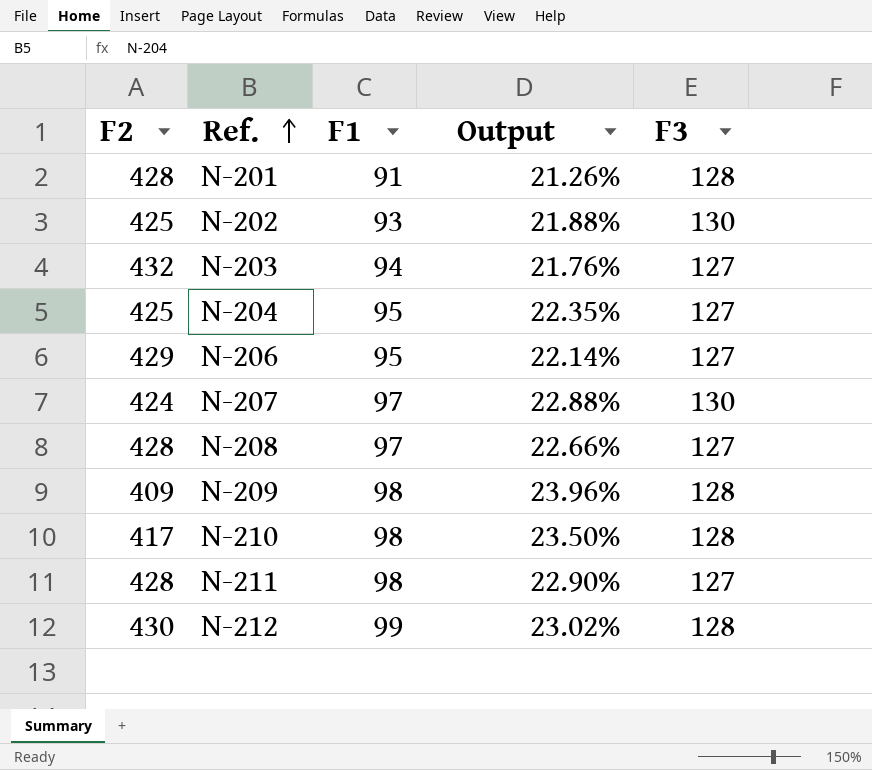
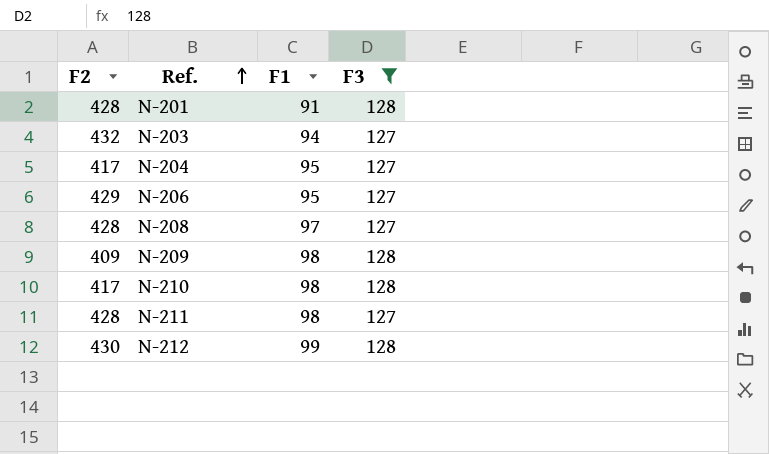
filter: none -> F3 != 130
column Output | formula: [F1] / [F2] -> none
N-204 | F2: 425 -> 417

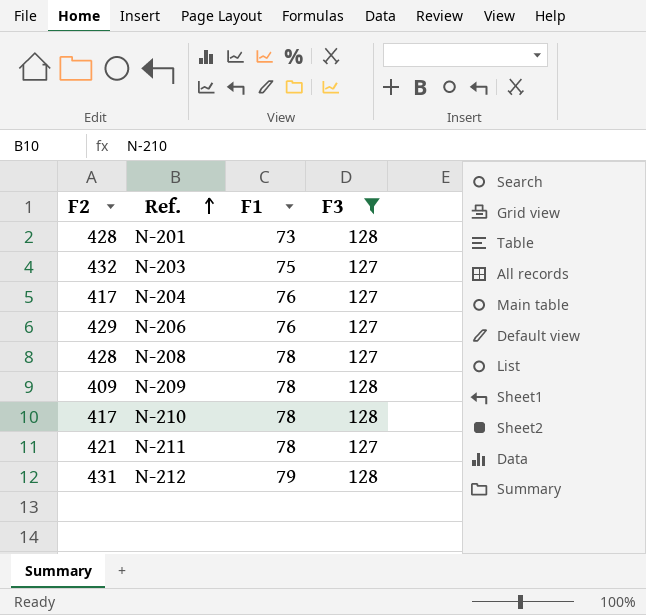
N-201 | F1: 91 -> 73
N-203 | F1: 94 -> 75
N-204 | F1: 95 -> 76
N-206 | F1: 95 -> 76
N-208 | F1: 97 -> 78
N-209 | F1: 98 -> 78
N-210 | F1: 98 -> 78
N-211 | F2: 428 -> 421
N-211 | F1: 98 -> 78
N-212 | F2: 430 -> 431
N-212 | F1: 99 -> 79

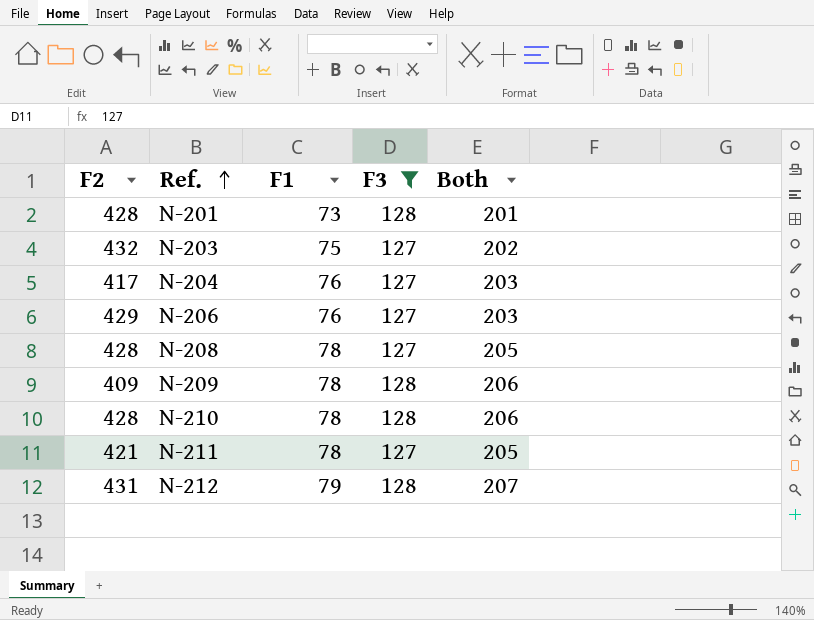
column Both | formula: none -> [F1] + [F3]
N-210 | F2: 417 -> 428

